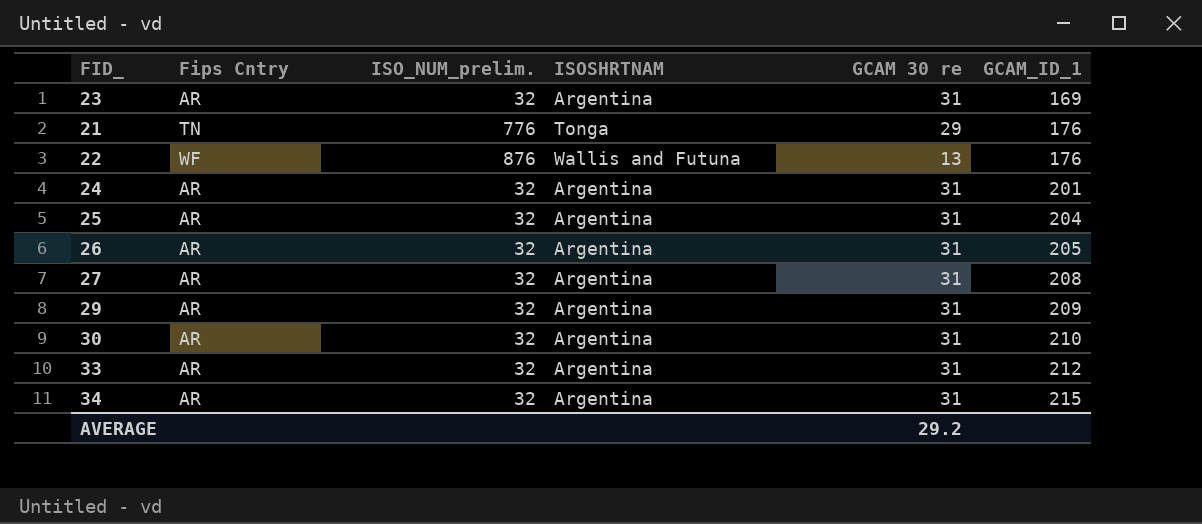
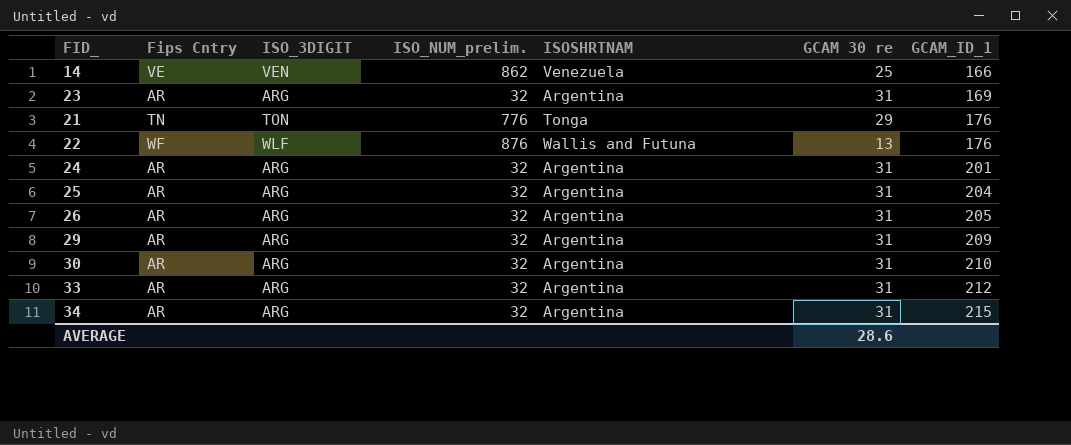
column ISO_3DIGIT | position: none -> 3
row 27: AR | 32 | Argentina | 31 | 208 -> none
row 14: none -> VE | VEN | 862 | Venezuela | 25 | 166
AVERAGE | GCAM 30 re: 29.2 -> 28.6

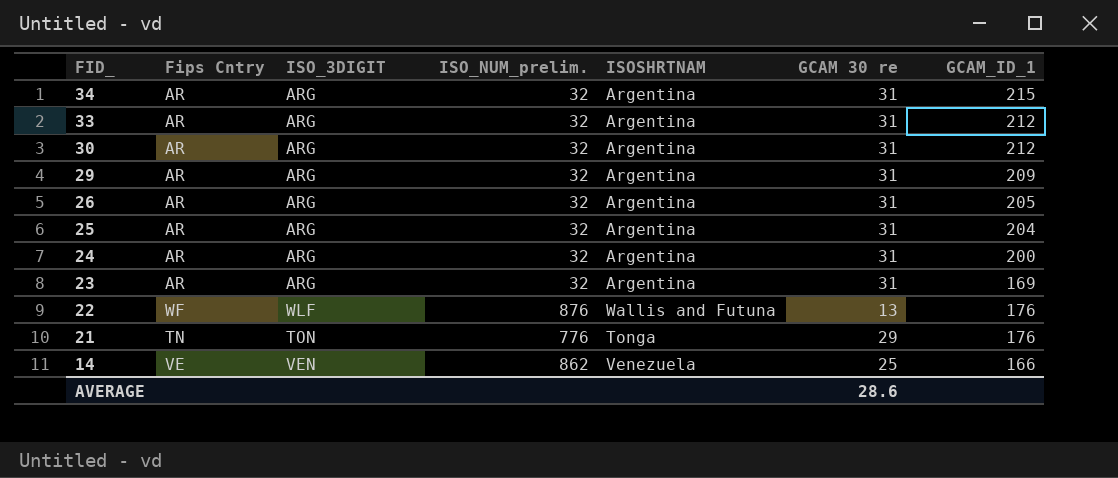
row order: GCAM_ID_1 ascending -> FID_ descending
30 | GCAM_ID_1: 210 -> 212
24 | GCAM_ID_1: 201 -> 200

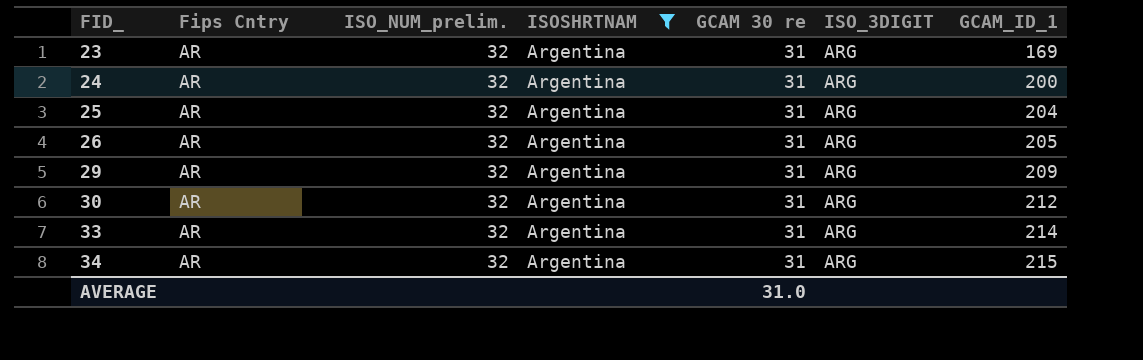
filter: none -> ISOSHRTNAM = Argentina
row order: FID_ descending -> FID_ ascending
column ISO_3DIGIT | position: 3 -> 6
33 | GCAM_ID_1: 212 -> 214
AVERAGE | GCAM 30 re: 28.6 -> 31.0

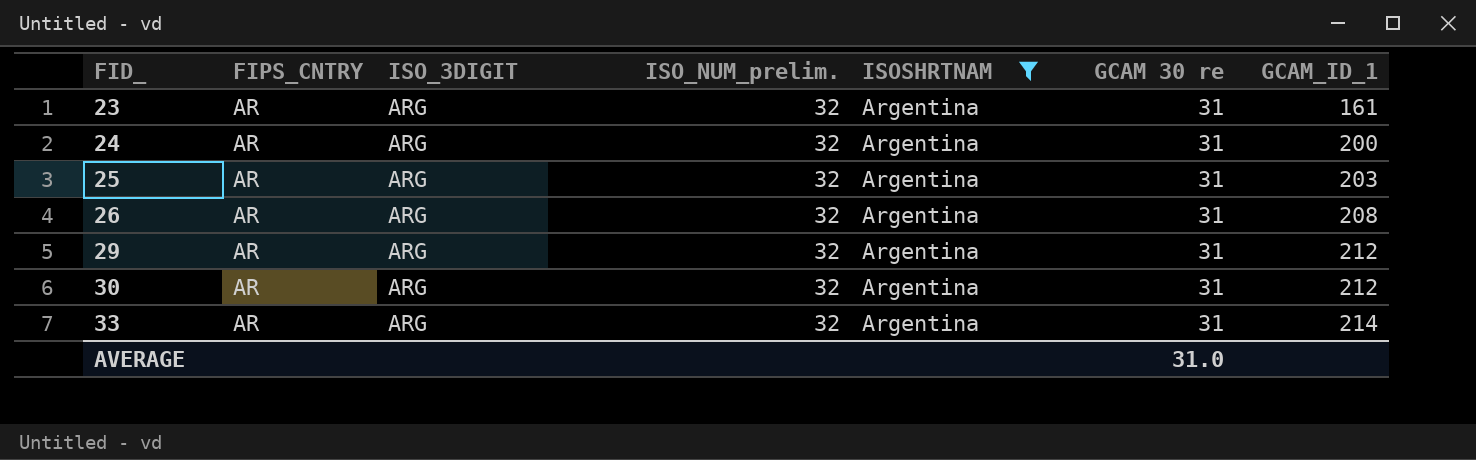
column name: Fips Cntry -> FIPS_CNTRY
column ISO_3DIGIT | position: 6 -> 3
row 34: AR | 32 | Argentina | 31 | ARG | 215 -> none
23 | GCAM_ID_1: 169 -> 161
25 | GCAM_ID_1: 204 -> 203
26 | GCAM_ID_1: 205 -> 208
29 | GCAM_ID_1: 209 -> 212

